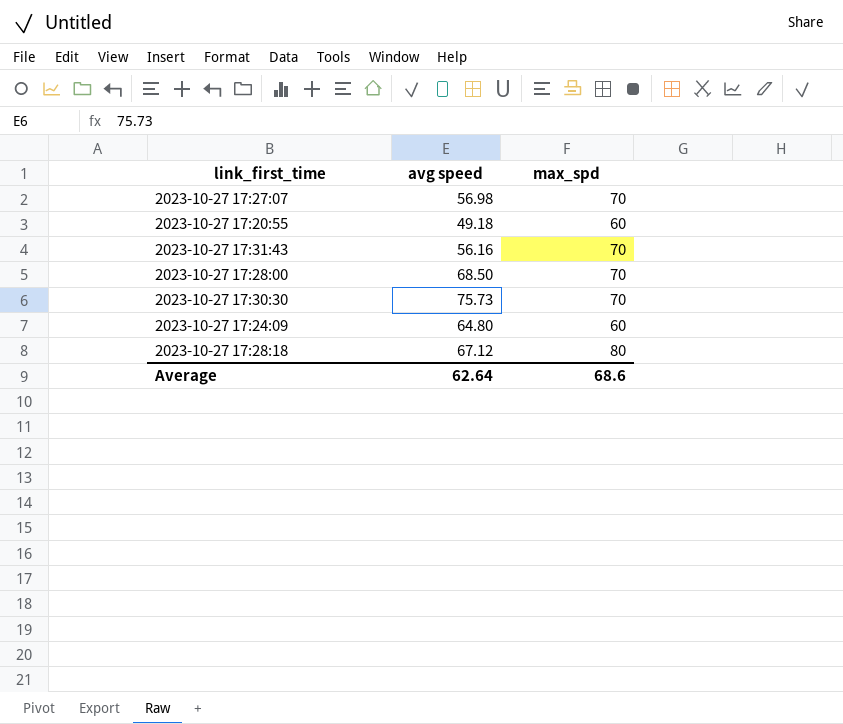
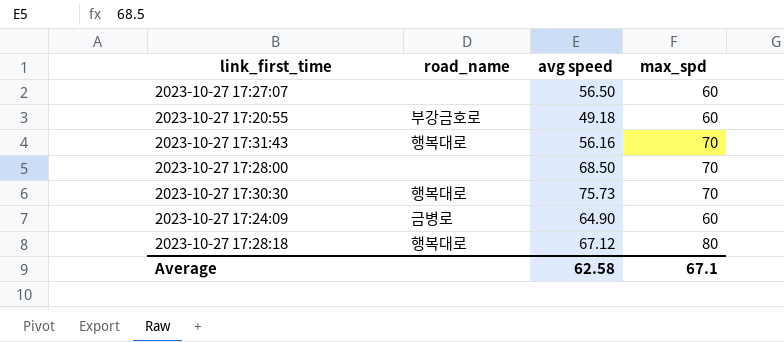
column road_name | position: none -> 2
2023-10-27 17:27:07 | avg speed: 56.98 -> 56.50
2023-10-27 17:27:07 | max_spd: 70 -> 60
2023-10-27 17:24:09 | avg speed: 64.80 -> 64.90
Average | avg speed: 62.64 -> 62.58
Average | max_spd: 68.6 -> 67.1

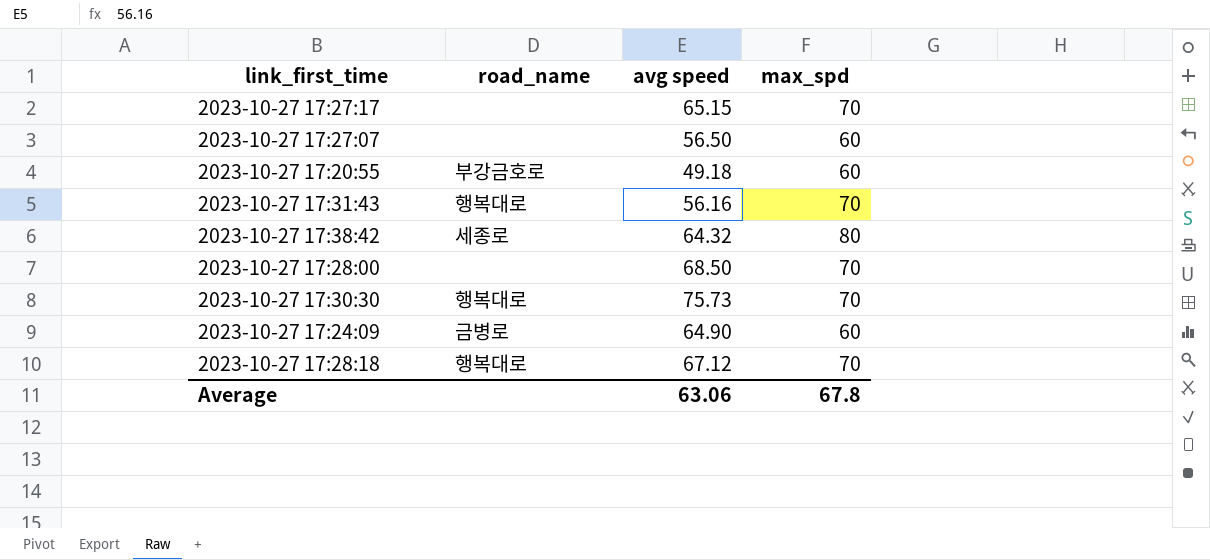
row 2023-10-27 17:27:17: none -> none | 65.15 | 70
row 2023-10-27 17:38:42: none -> 세종로 | 64.32 | 80
2023-10-27 17:28:18 | max_spd: 80 -> 70
Average | avg speed: 62.58 -> 63.06
Average | max_spd: 67.1 -> 67.8

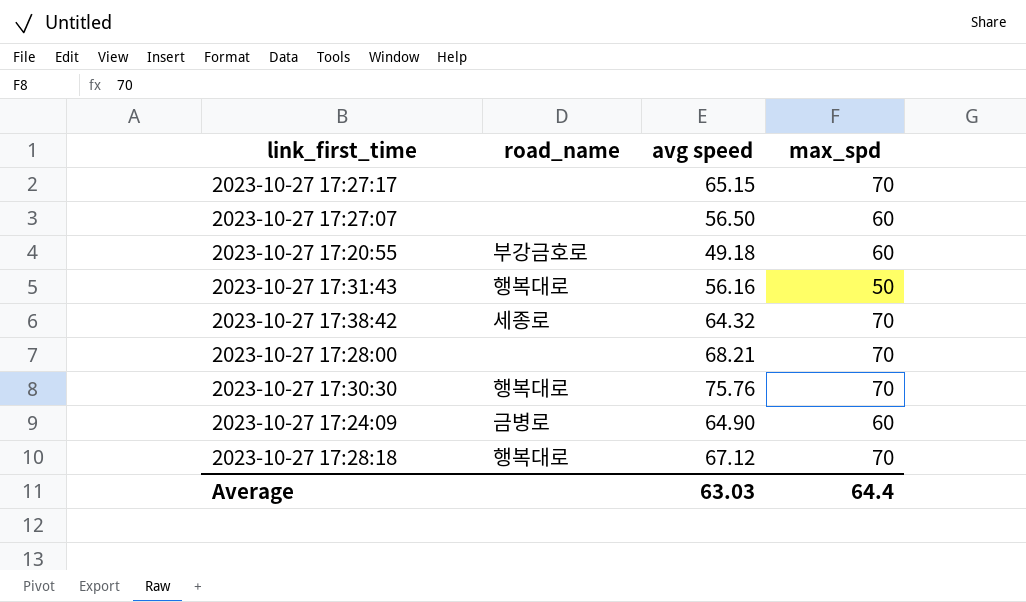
2023-10-27 17:31:43 | max_spd: 70 -> 50
2023-10-27 17:38:42 | max_spd: 80 -> 70
2023-10-27 17:28:00 | avg speed: 68.50 -> 68.21
2023-10-27 17:30:30 | avg speed: 75.73 -> 75.76
Average | avg speed: 63.06 -> 63.03
Average | max_spd: 67.8 -> 64.4

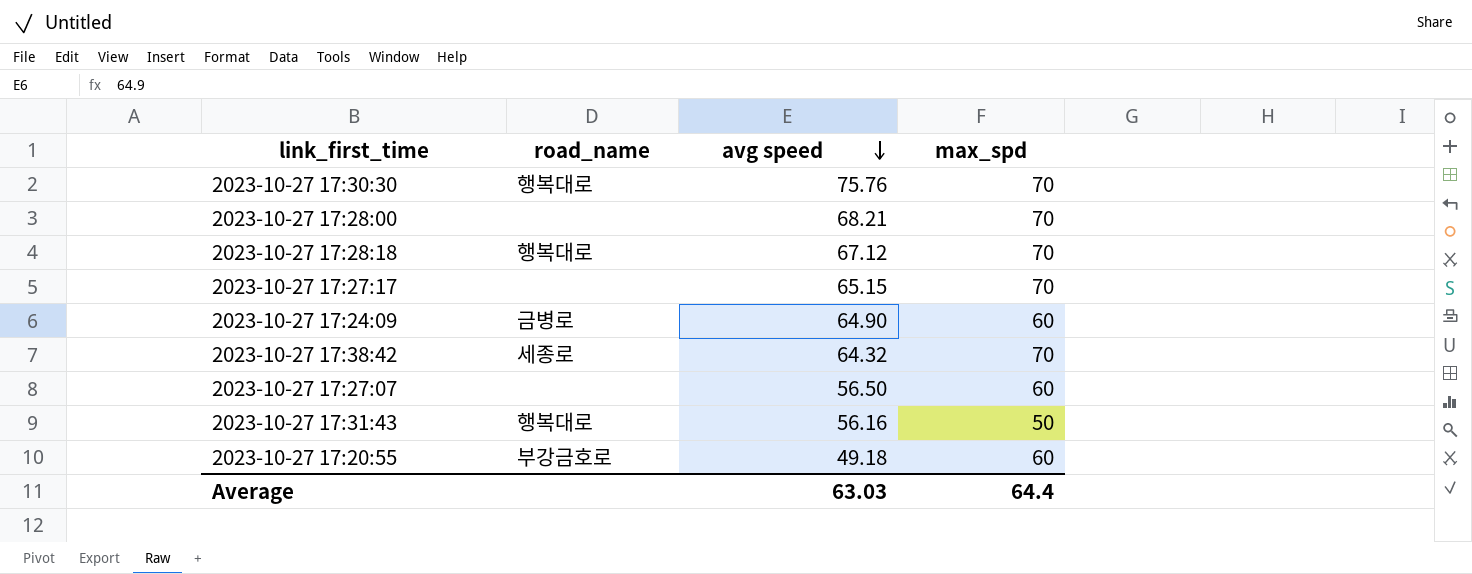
row order: none -> avg speed descending

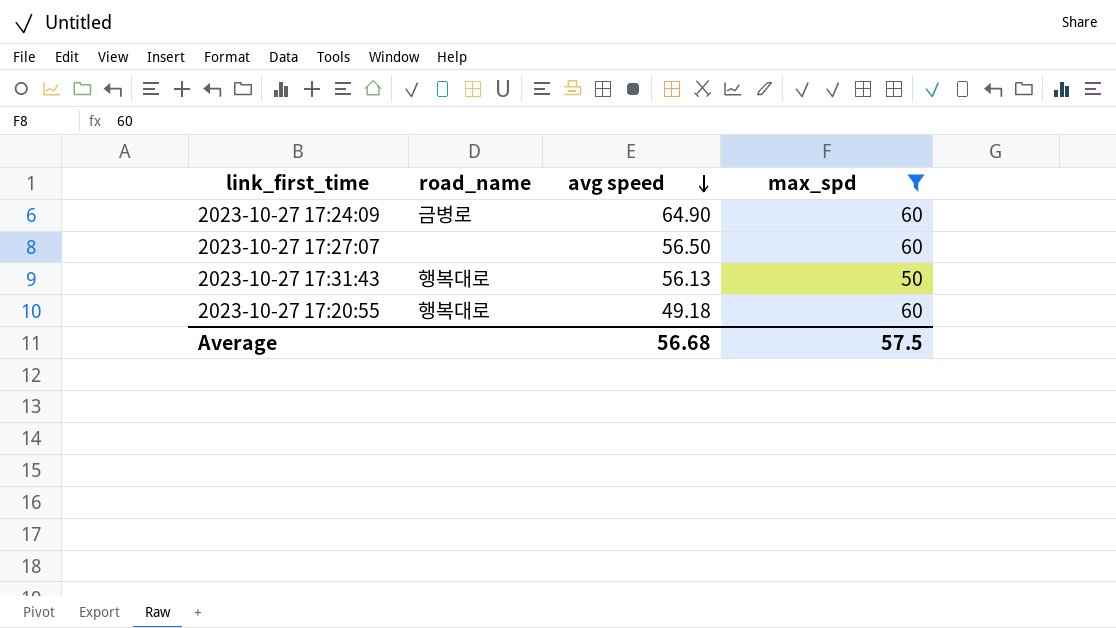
filter: none -> max_spd != 70
2023-10-27 17:31:43 | avg speed: 56.16 -> 56.13
2023-10-27 17:20:55 | road_name: 부강금호로 -> 행복대로
Average | avg speed: 63.03 -> 56.68
Average | max_spd: 64.4 -> 57.5

